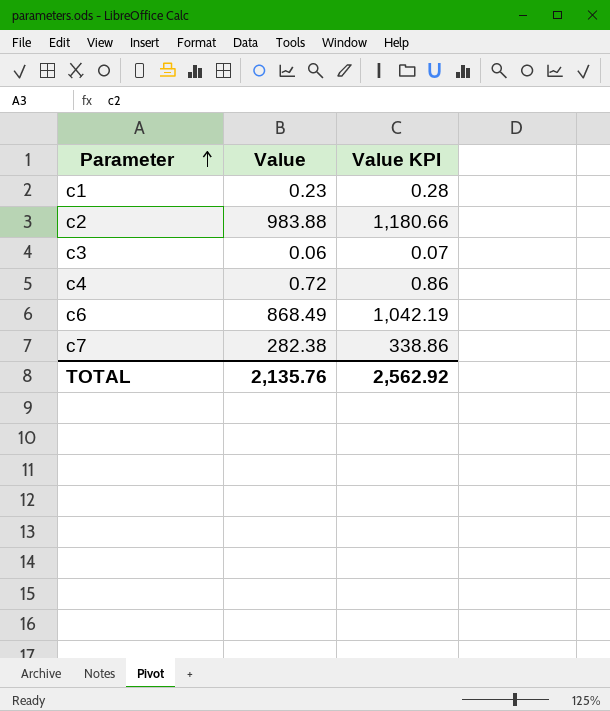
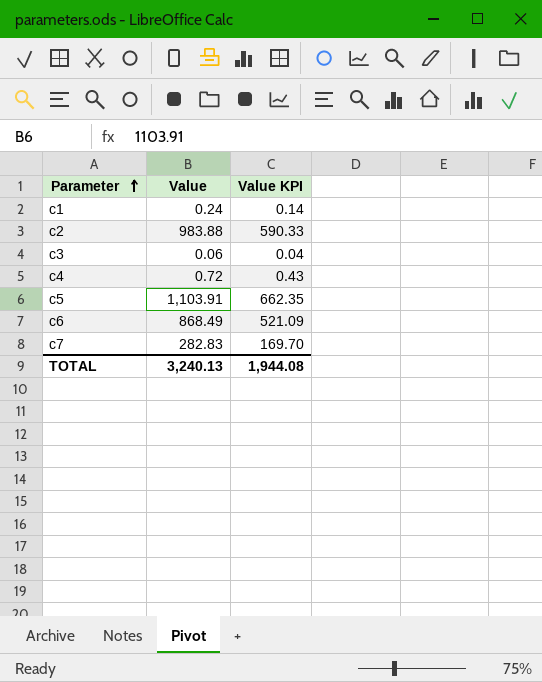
column Value KPI | formula: [Value] * 1.2 -> [Value] * 0.6
c1 | Value: 0.23 -> 0.24
row c5: none -> 1,103.91 | 662.35
c7 | Value: 282.38 -> 282.83
TOTAL | Value: 2,135.76 -> 3,240.13
TOTAL | Value KPI: 2,562.92 -> 1,944.08

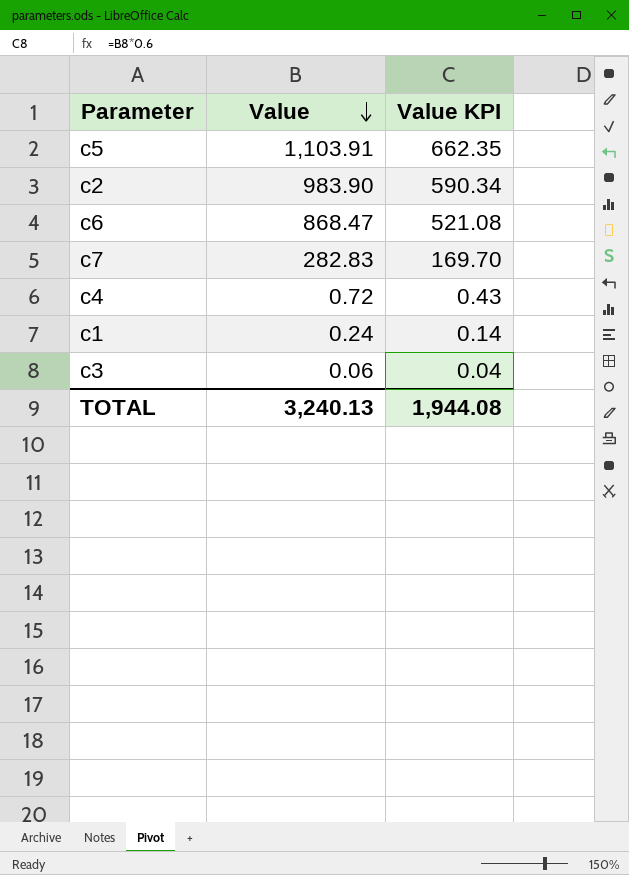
row order: Parameter ascending -> Value descending
c2 | Value: 983.88 -> 983.90
c2 | Value KPI: 590.33 -> 590.34
c6 | Value: 868.49 -> 868.47
c6 | Value KPI: 521.09 -> 521.08

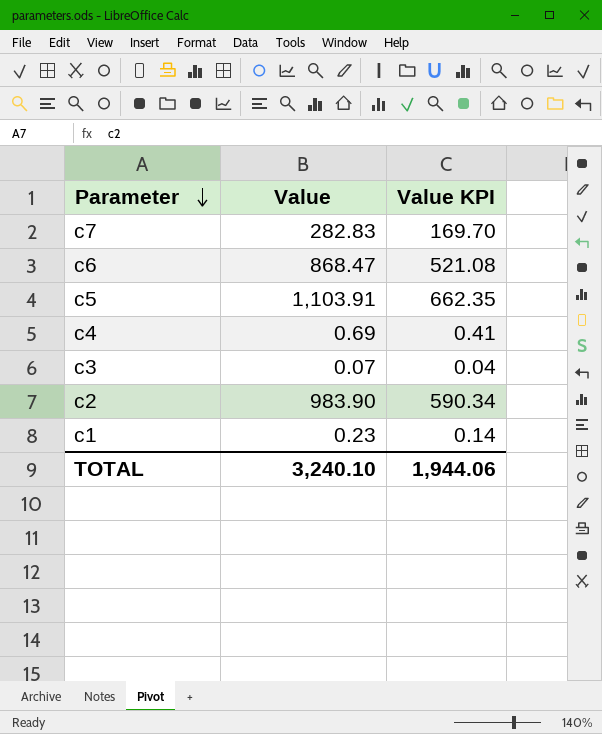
row order: Value descending -> Parameter descending
c4 | Value: 0.72 -> 0.69
c4 | Value KPI: 0.43 -> 0.41
c3 | Value: 0.06 -> 0.07
c1 | Value: 0.24 -> 0.23
TOTAL | Value: 3,240.13 -> 3,240.10
TOTAL | Value KPI: 1,944.08 -> 1,944.06

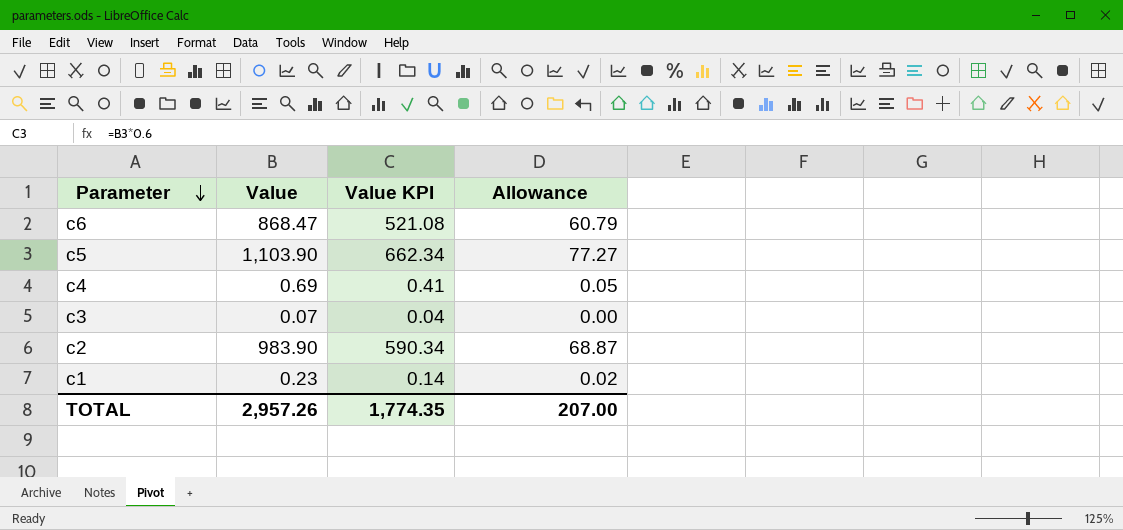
column Allowance | formula: none -> [Value] * 0.07
row c7: 282.83 | 169.70 -> none
c5 | Value: 1,103.91 -> 1,103.90
c5 | Value KPI: 662.35 -> 662.34
TOTAL | Value: 3,240.10 -> 2,957.26
TOTAL | Value KPI: 1,944.06 -> 1,774.35

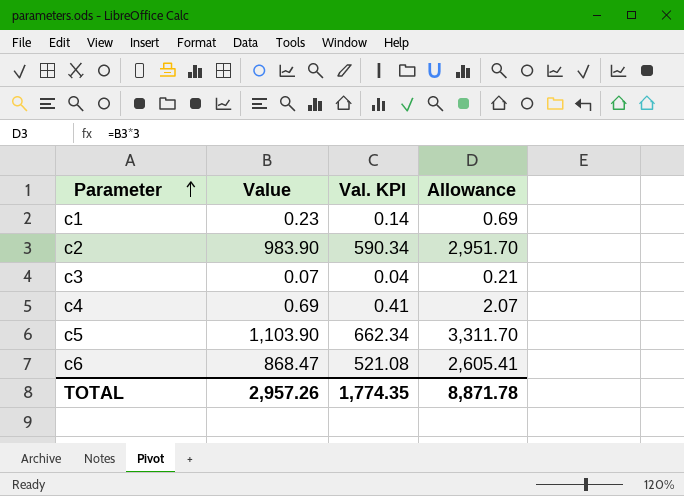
row order: Parameter descending -> Parameter ascending
column name: Value KPI -> Val. KPI
column Allowance | formula: [Value] * 0.07 -> [Value] * 3
TOTAL | Allowance: 207.00 -> 8,871.78

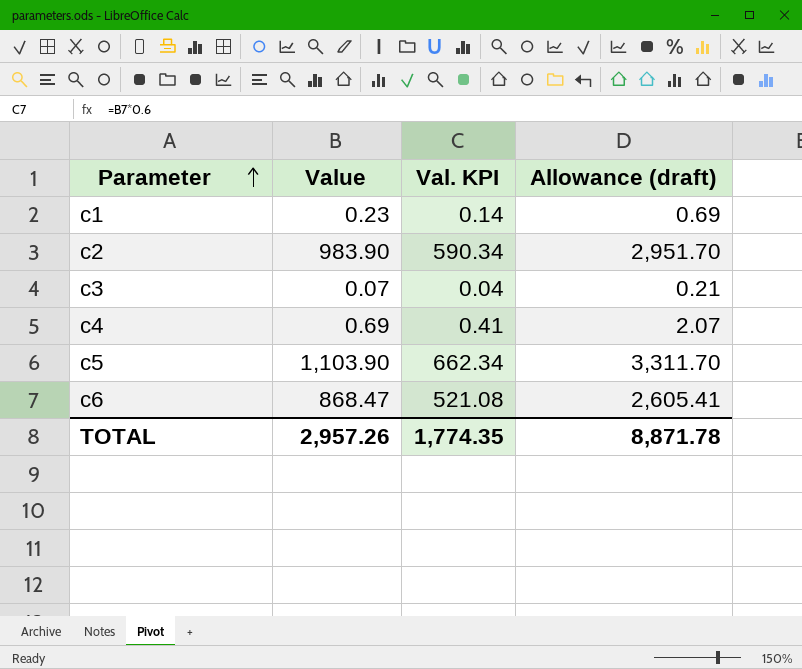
column name: Allowance -> Allowance (draft)

